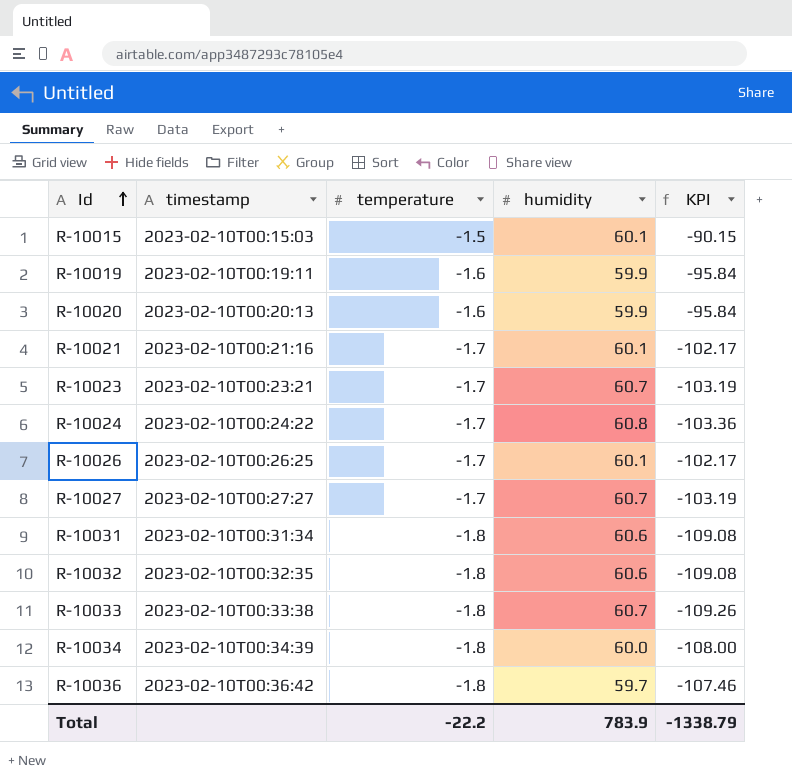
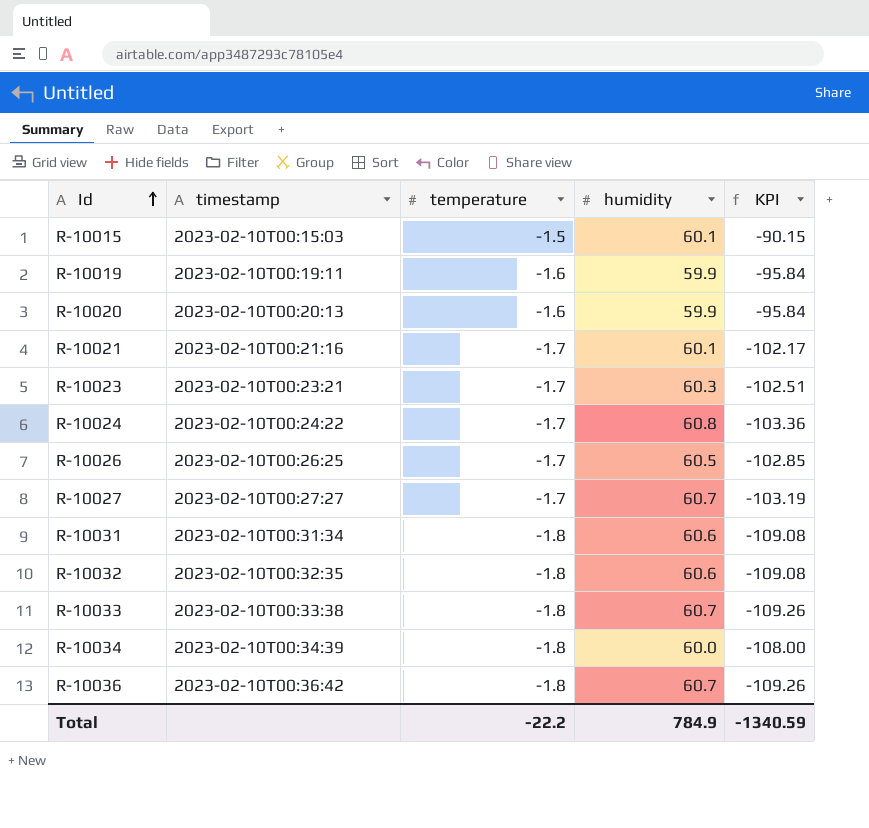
R-10023 | humidity: 60.7 -> 60.3
R-10023 | KPI: -103.19 -> -102.51
R-10026 | humidity: 60.1 -> 60.5
R-10026 | KPI: -102.17 -> -102.85
R-10036 | humidity: 59.7 -> 60.7
R-10036 | KPI: -107.46 -> -109.26
Total | humidity: 783.9 -> 784.9
Total | KPI: -1338.79 -> -1340.59

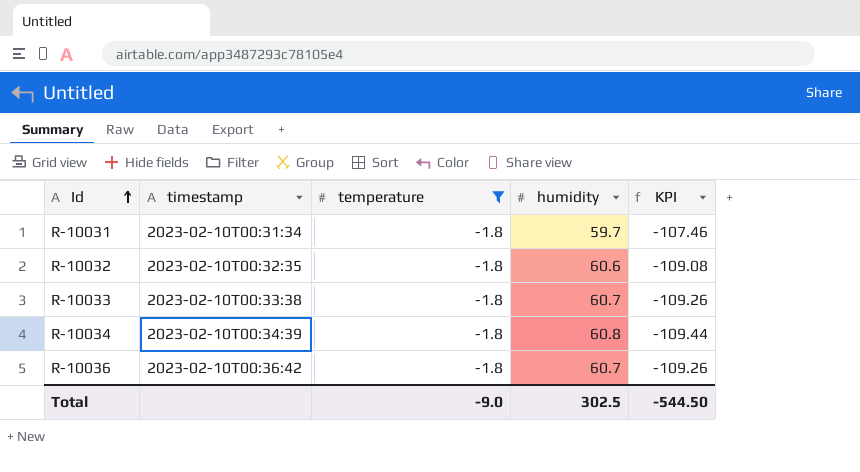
filter: none -> temperature = -1.8
R-10031 | humidity: 60.6 -> 59.7
R-10031 | KPI: -109.08 -> -107.46
R-10034 | humidity: 60.0 -> 60.8
R-10034 | KPI: -108.00 -> -109.44
Total | temperature: -22.2 -> -9.0
Total | humidity: 784.9 -> 302.5
Total | KPI: -1340.59 -> -544.50

